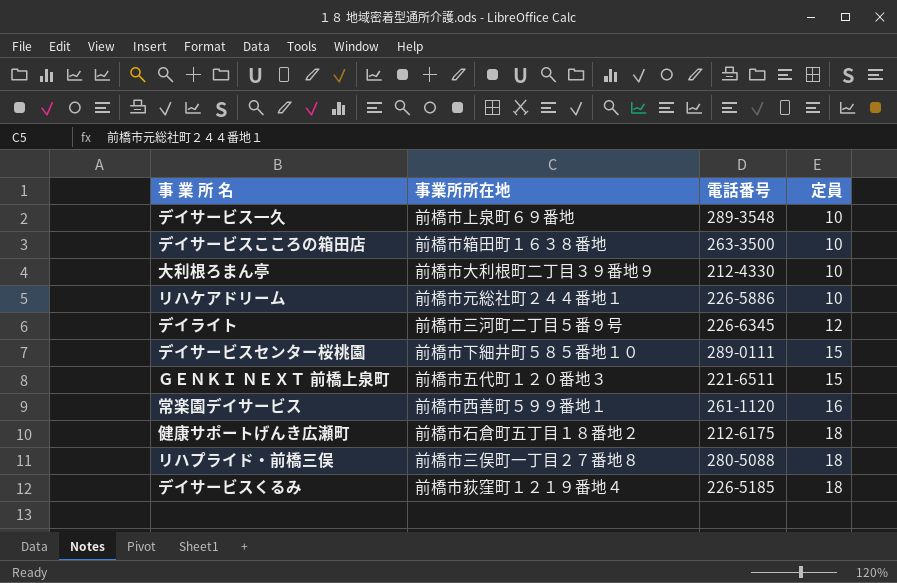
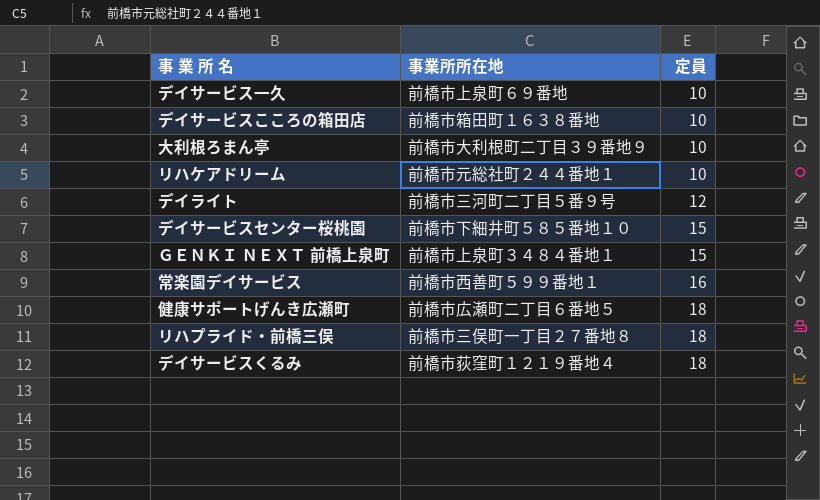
column 電話番号 | position: 3 -> none
ＧＥＮＫＩ ＮＥＸＴ 前橋上泉町 | 事業所所在地: 前橋市五代町１２０番地３ -> 前橋市上泉町３４８４番地１
健康サポートげんき広瀬町 | 事業所所在地: 前橋市石倉町五丁目１８番地２ -> 前橋市広瀬町二丁目６番地５

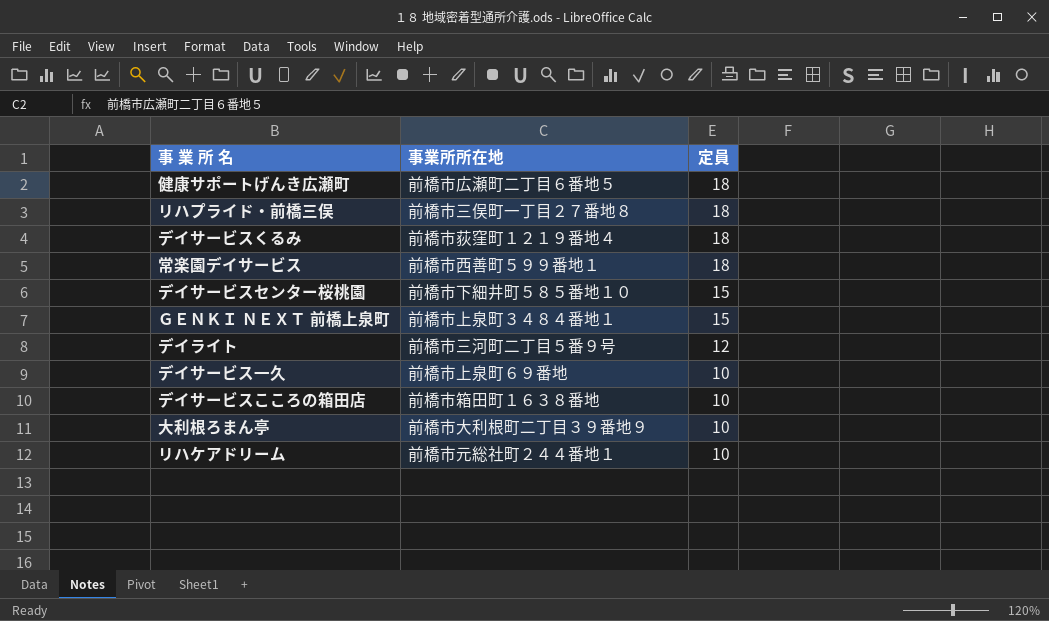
row order: 定員 ascending -> 定員 descending
常楽園デイサービス | 定員: 16 -> 18

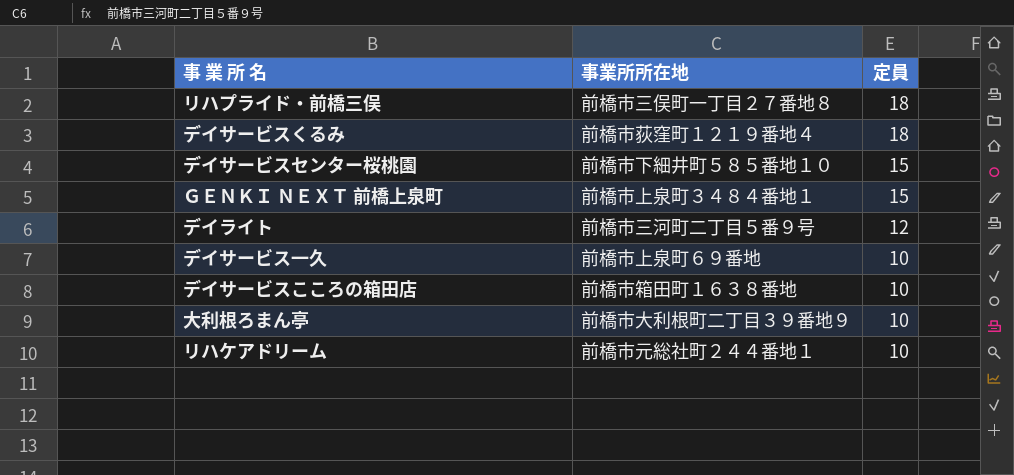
row 健康サポートげんき広瀬町: 前橋市広瀬町二丁目６番地５ | 18 -> none
row 常楽園デイサービス: 前橋市西善町５９９番地１ | 18 -> none

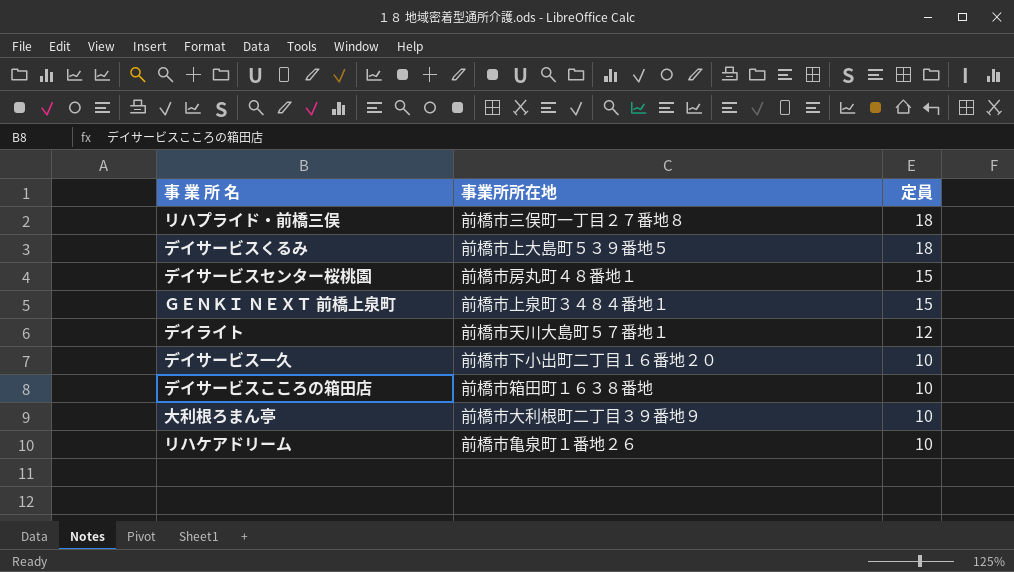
デイサービスくるみ | 事業所所在地: 前橋市荻窪町１２１９番地４ -> 前橋市上大島町５３９番地５
デイサービスセンター桜桃園 | 事業所所在地: 前橋市下細井町５８５番地１０ -> 前橋市房丸町４８番地１
デイライト | 事業所所在地: 前橋市三河町二丁目５番９号 -> 前橋市天川大島町５７番地１
デイサービス一久 | 事業所所在地: 前橋市上泉町６９番地 -> 前橋市下小出町二丁目１６番地２０
リハケアドリーム | 事業所所在地: 前橋市元総社町２４４番地１ -> 前橋市亀泉町１番地２６

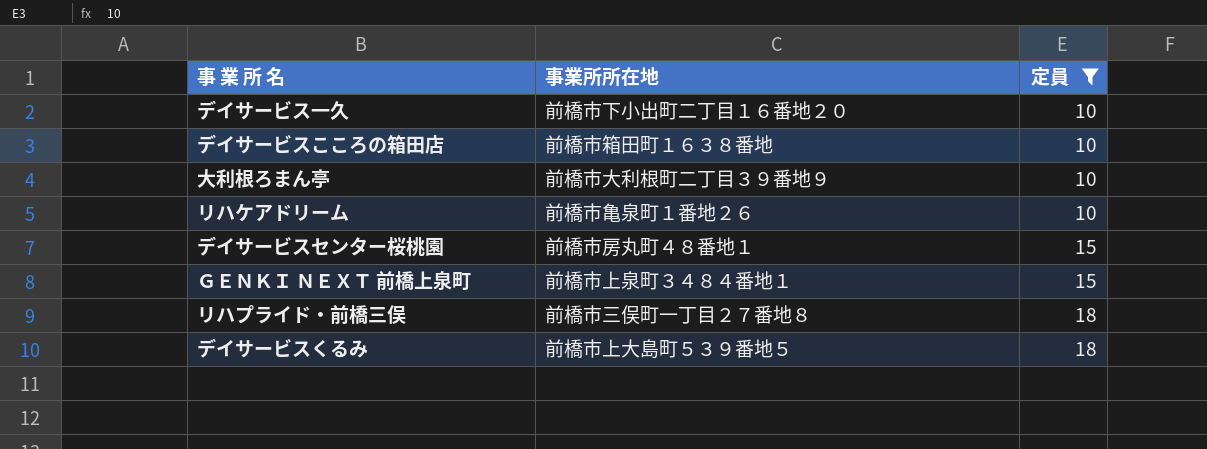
filter: none -> 定員 != 12
row order: 定員 descending -> 定員 ascending

